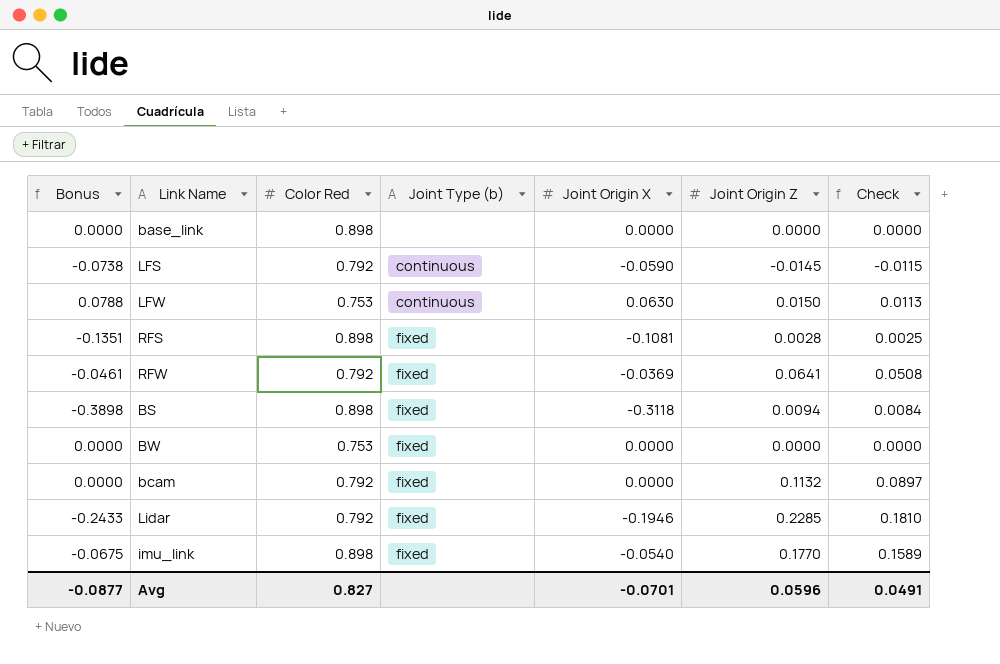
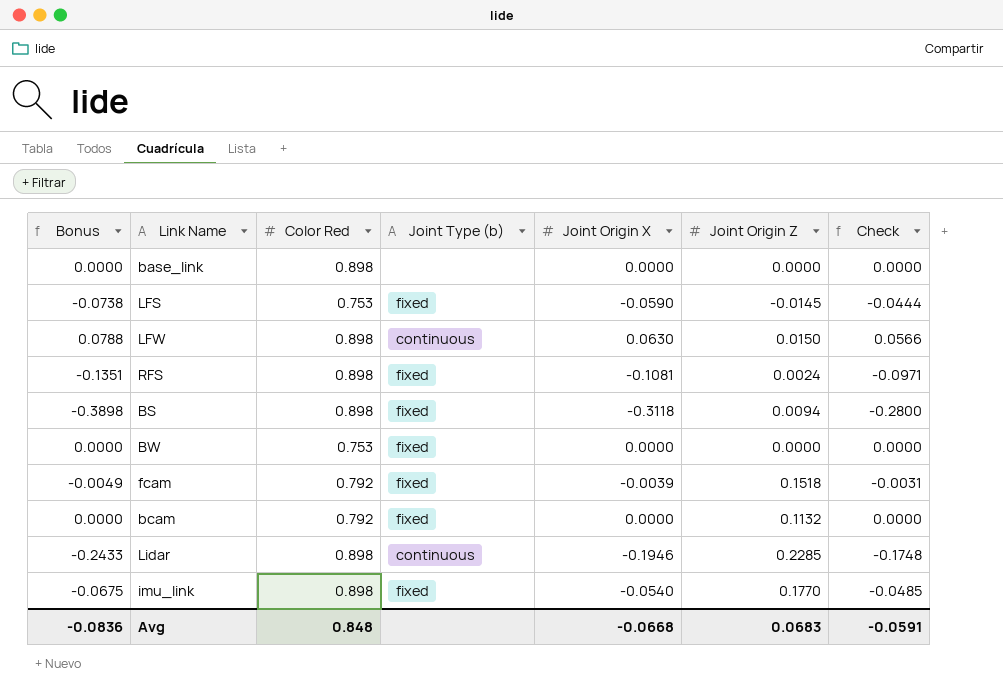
column Check | formula: [Color Red] * [Joint Origin Z] -> [Color Red] * [Joint Origin X]
row RFW: -0.0461 | 0.792 | fixed | -0.0369 | 0.0641 | 0.0508 -> none
LFS | Color Red: 0.792 -> 0.753
LFS | Joint Type (b): continuous -> fixed
LFW | Color Red: 0.753 -> 0.898
RFS | Joint Origin Z: 0.0028 -> 0.0024
row fcam: none -> -0.0049 | 0.792 | fixed | -0.0039 | 0.1518 | -0.0031
Lidar | Color Red: 0.792 -> 0.898
Lidar | Joint Type (b): fixed -> continuous
Avg | Bonus: -0.0877 -> -0.0836
Avg | Color Red: 0.827 -> 0.848
Avg | Joint Origin X: -0.0701 -> -0.0668
Avg | Joint Origin Z: 0.0596 -> 0.0683
Avg | Check: 0.0491 -> -0.0591

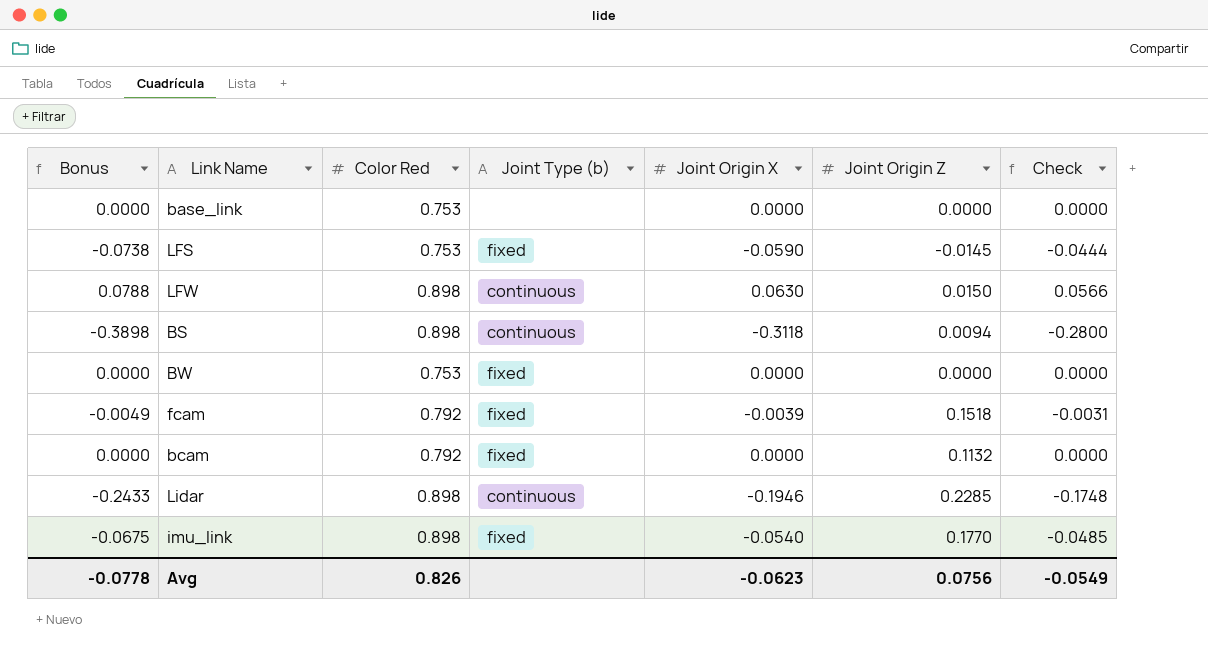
row RFS: -0.1351 | 0.898 | fixed | -0.1081 | 0.0024 | -0.0971 -> none
base_link | Color Red: 0.898 -> 0.753
BS | Joint Type (b): fixed -> continuous
Avg | Bonus: -0.0836 -> -0.0778
Avg | Color Red: 0.848 -> 0.826
Avg | Joint Origin X: -0.0668 -> -0.0623
Avg | Joint Origin Z: 0.0683 -> 0.0756
Avg | Check: -0.0591 -> -0.0549

